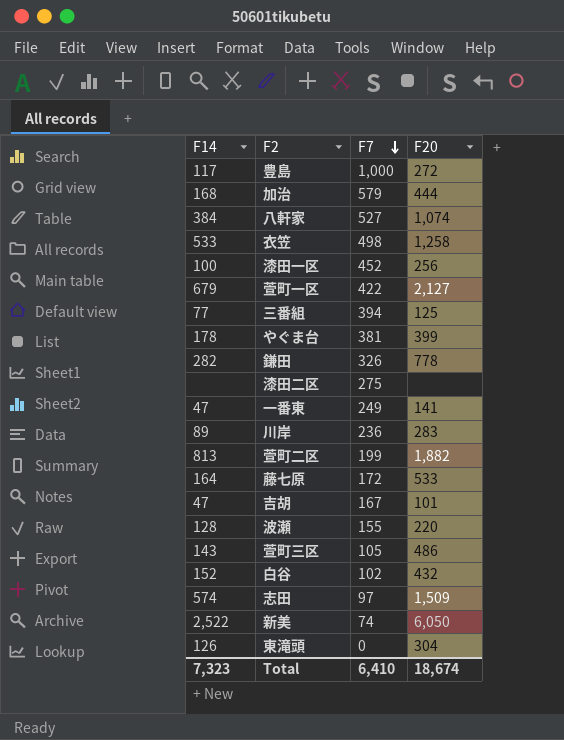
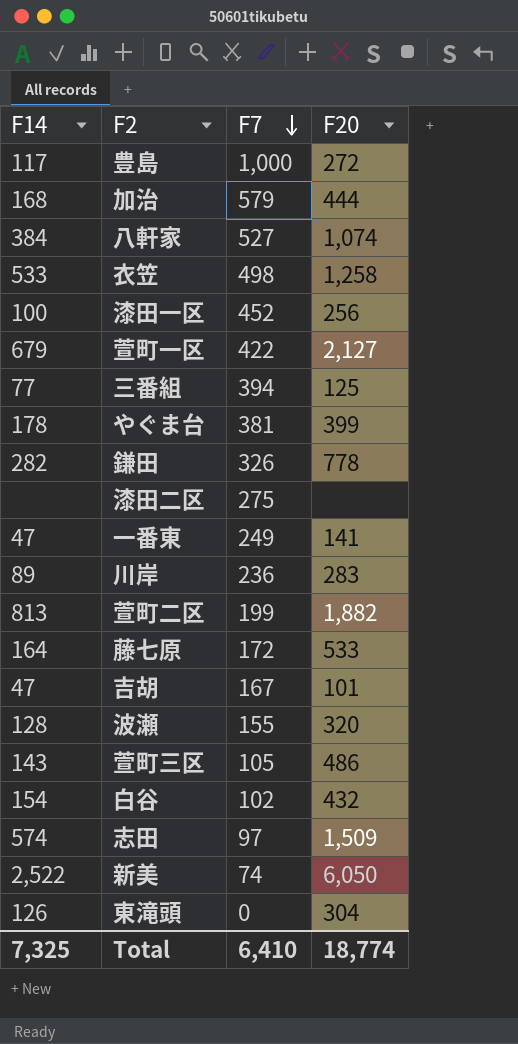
波瀬 | F20: 220 -> 320
白谷 | F14: 152 -> 154
Total | F14: 7,323 -> 7,325
Total | F20: 18,674 -> 18,774

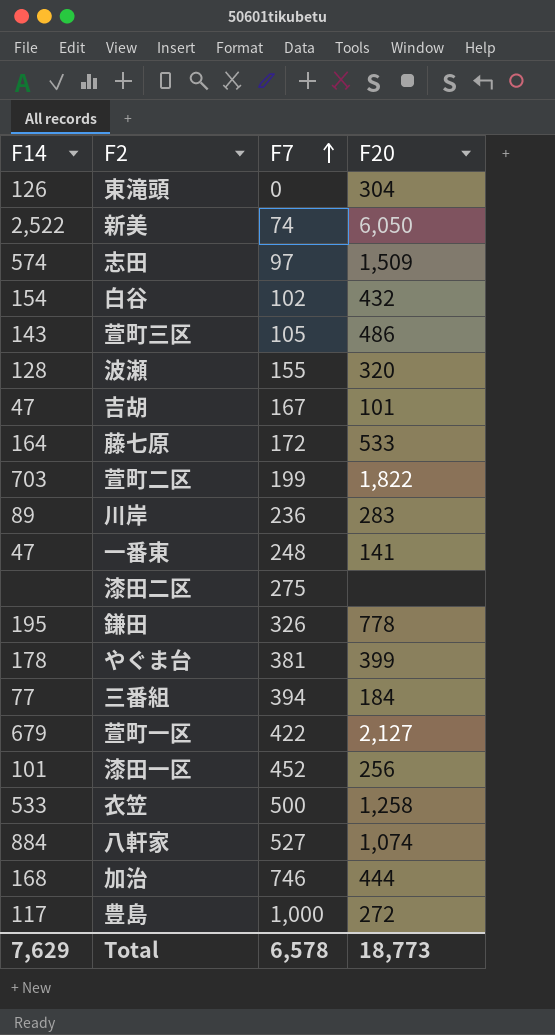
row order: F7 descending -> F7 ascending
萱町二区 | F14: 813 -> 703
萱町二区 | F20: 1,882 -> 1,822
一番東 | F7: 249 -> 248
鎌田 | F14: 282 -> 195
三番組 | F20: 125 -> 184
漆田一区 | F14: 100 -> 101
衣笠 | F7: 498 -> 500
八軒家 | F14: 384 -> 884
加治 | F7: 579 -> 746
Total | F14: 7,325 -> 7,629
Total | F7: 6,410 -> 6,578
Total | F20: 18,774 -> 18,773

